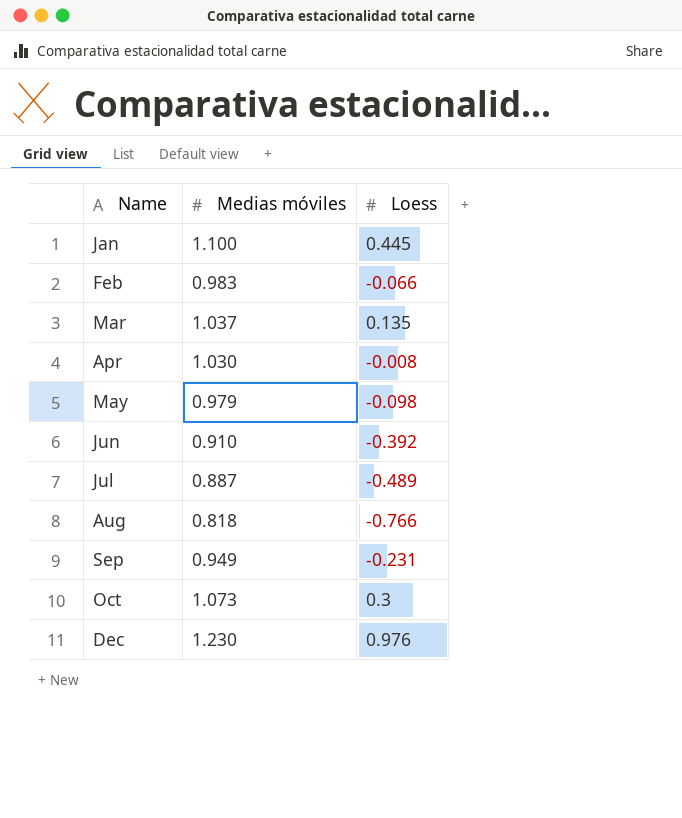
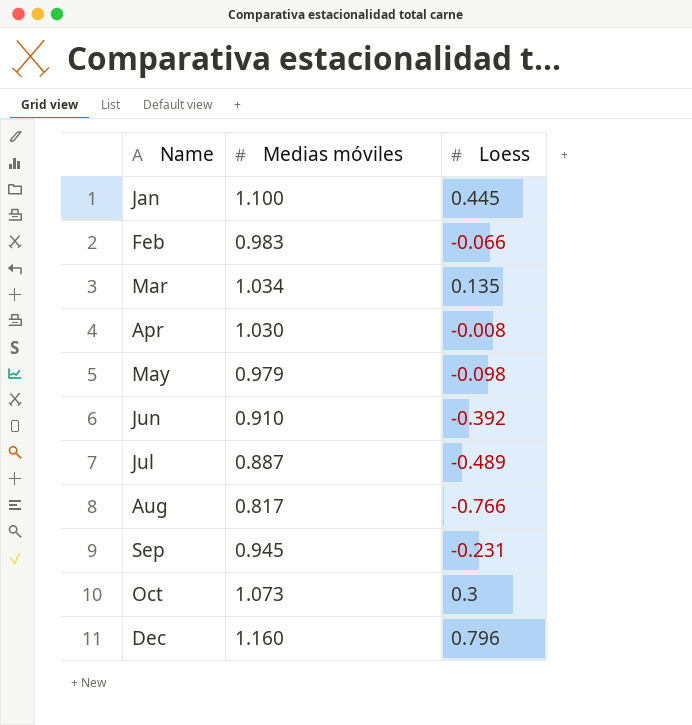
Mar | Medias móviles: 1.037 -> 1.034
Aug | Medias móviles: 0.818 -> 0.817
Sep | Medias móviles: 0.949 -> 0.945
Dec | Medias móviles: 1.230 -> 1.160
Dec | Loess: 0.976 -> 0.796

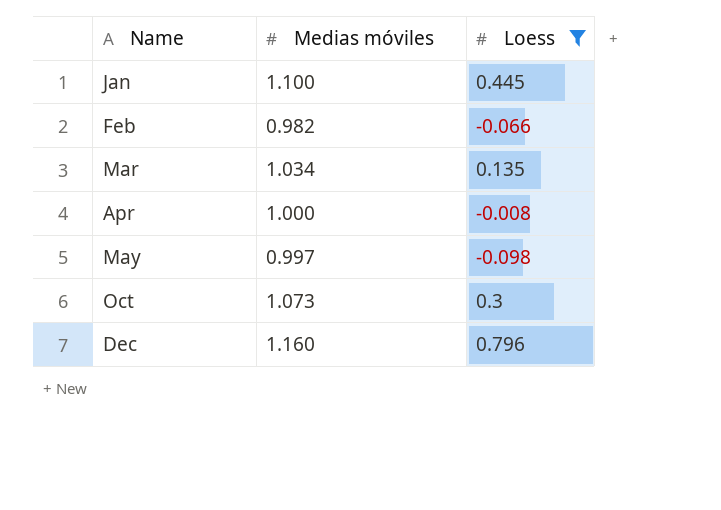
filter: none -> Loess >= -0.098
Feb | Medias móviles: 0.983 -> 0.982
Apr | Medias móviles: 1.030 -> 1.000
May | Medias móviles: 0.979 -> 0.997

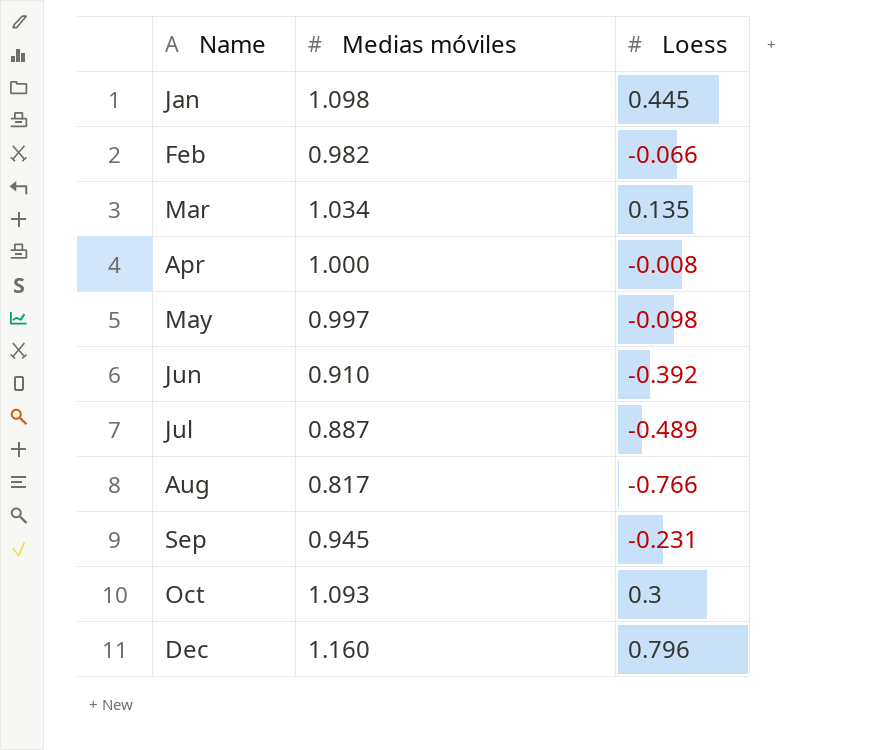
filter: Loess >= -0.098 -> none
Jan | Medias móviles: 1.100 -> 1.098
Oct | Medias móviles: 1.073 -> 1.093

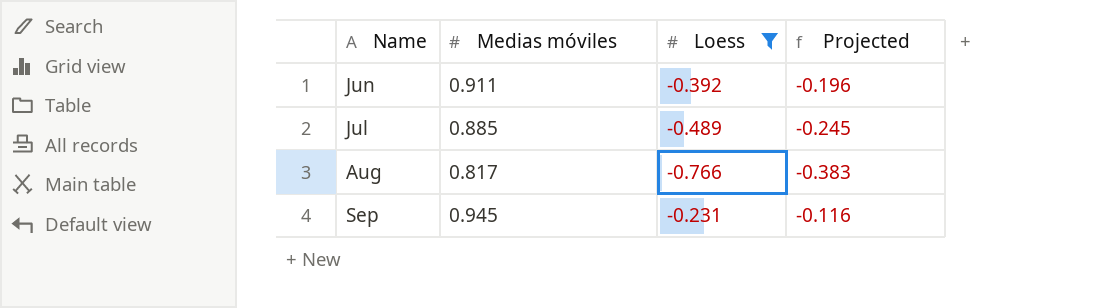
filter: none -> Loess <= -0.231
column Projected | formula: none -> [Loess] * 0.5
Jun | Medias móviles: 0.910 -> 0.911
Jul | Medias móviles: 0.887 -> 0.885

